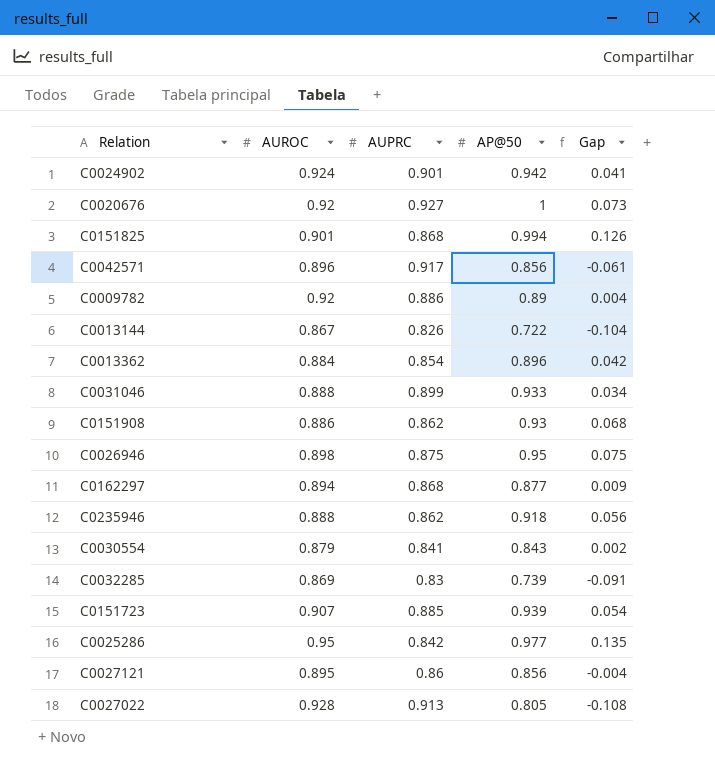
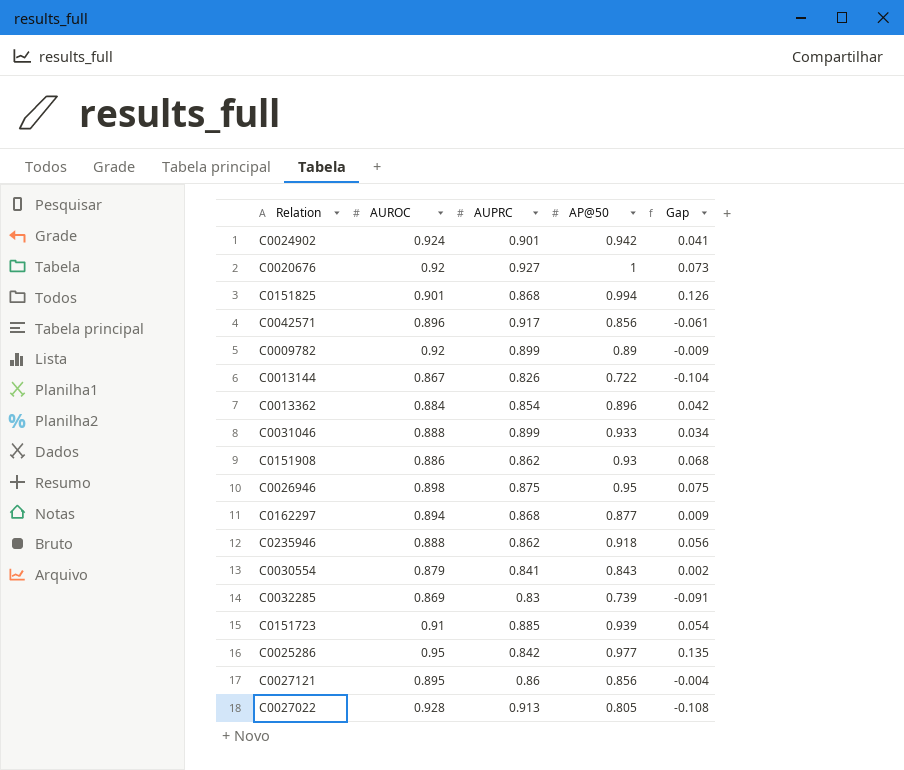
C0009782 | AUPRC: 0.886 -> 0.899
C0009782 | Gap: 0.004 -> -0.009
C0151723 | AUROC: 0.907 -> 0.91

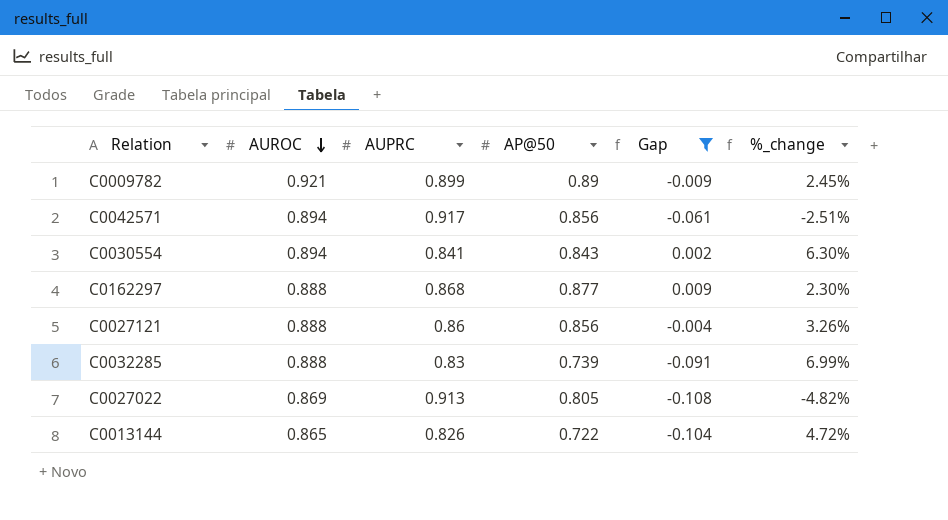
filter: none -> Gap <= 0.009
row order: none -> AUROC descending
column %_change | formula: none -> ([AUROC] - [AUPRC]) / [AUPRC]
C0009782 | AUROC: 0.92 -> 0.921
C0042571 | AUROC: 0.896 -> 0.894
C0030554 | AUROC: 0.879 -> 0.894
C0162297 | AUROC: 0.894 -> 0.888
C0027121 | AUROC: 0.895 -> 0.888
C0032285 | AUROC: 0.869 -> 0.888
C0027022 | AUROC: 0.928 -> 0.869
C0013144 | AUROC: 0.867 -> 0.865

